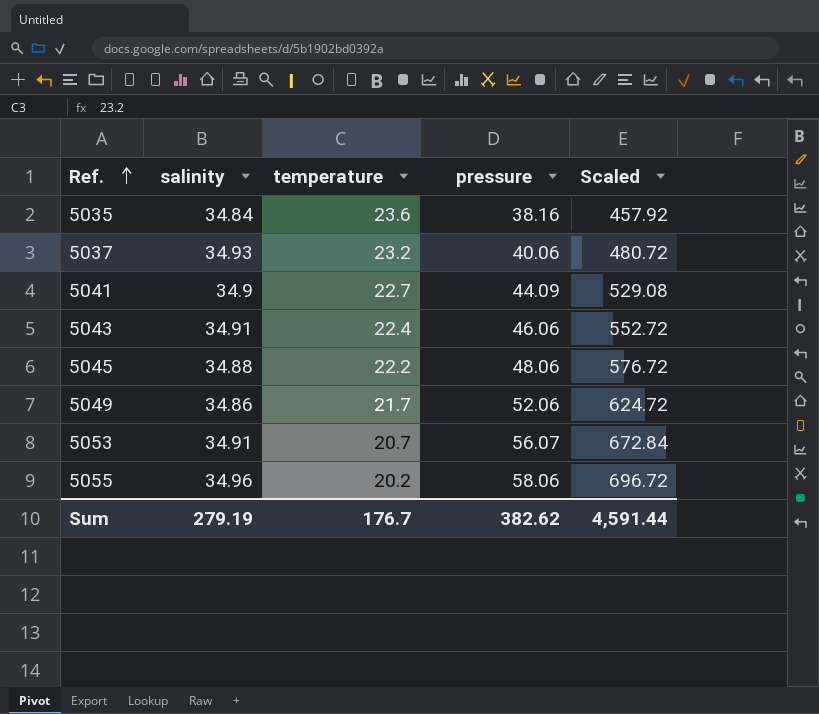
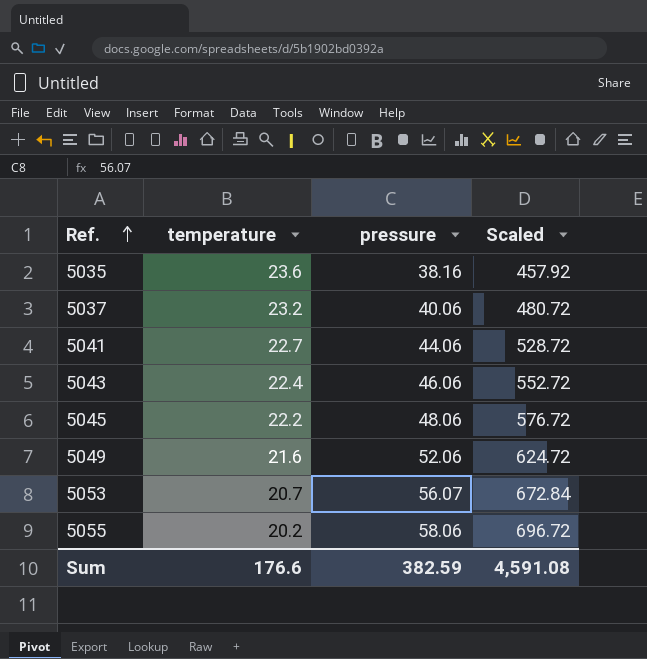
column salinity | position: 2 -> none
5041 | pressure: 44.09 -> 44.06
5041 | Scaled: 529.08 -> 528.72
5049 | temperature: 21.7 -> 21.6
Sum | temperature: 176.7 -> 176.6
Sum | pressure: 382.62 -> 382.59
Sum | Scaled: 4,591.44 -> 4,591.08

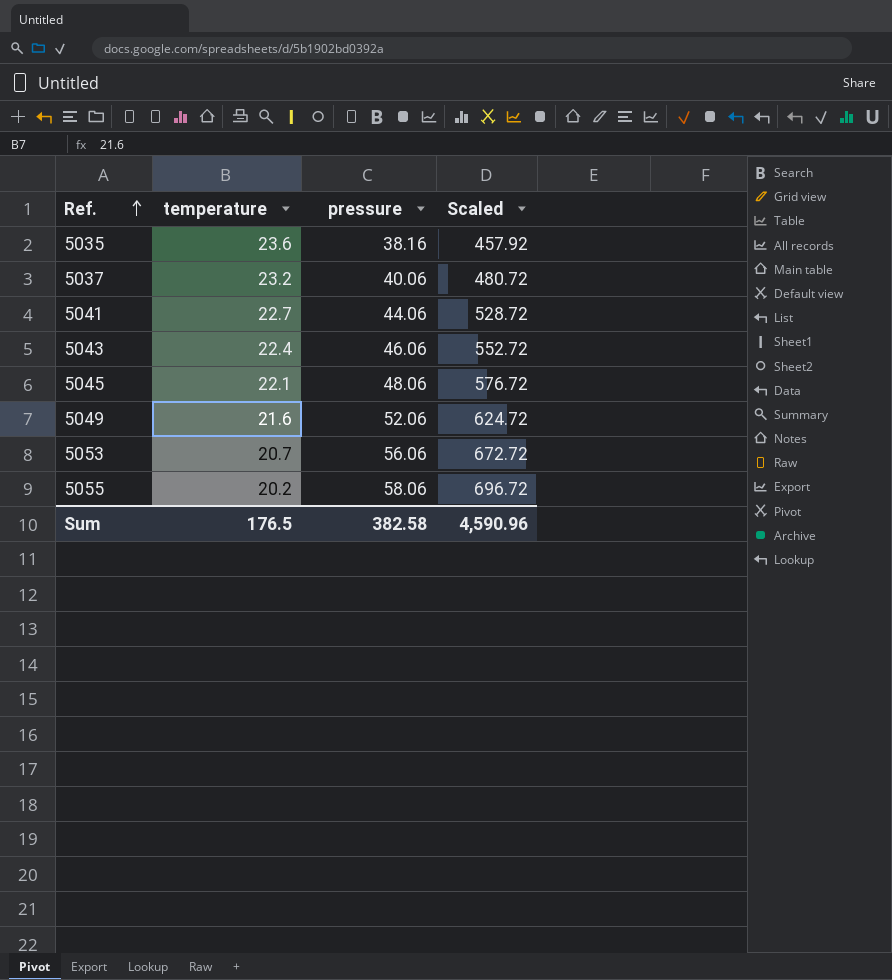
5045 | temperature: 22.2 -> 22.1
5053 | pressure: 56.07 -> 56.06
5053 | Scaled: 672.84 -> 672.72
Sum | temperature: 176.6 -> 176.5
Sum | pressure: 382.59 -> 382.58
Sum | Scaled: 4,591.08 -> 4,590.96

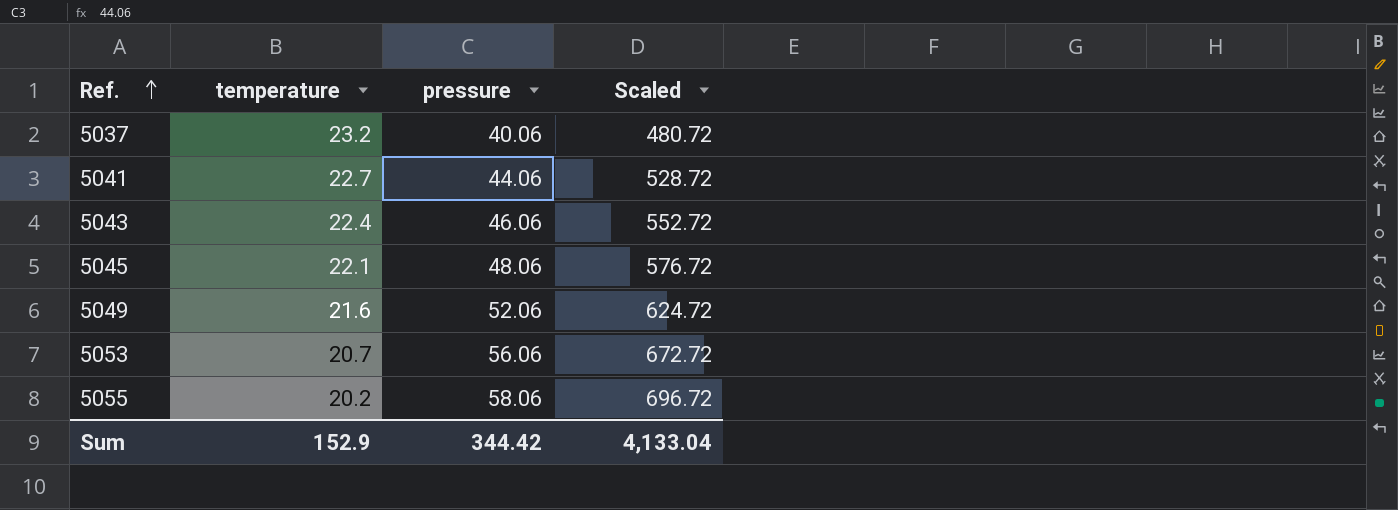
row 5035: 23.6 | 38.16 | 457.92 -> none
Sum | temperature: 176.5 -> 152.9
Sum | pressure: 382.58 -> 344.42
Sum | Scaled: 4,590.96 -> 4,133.04

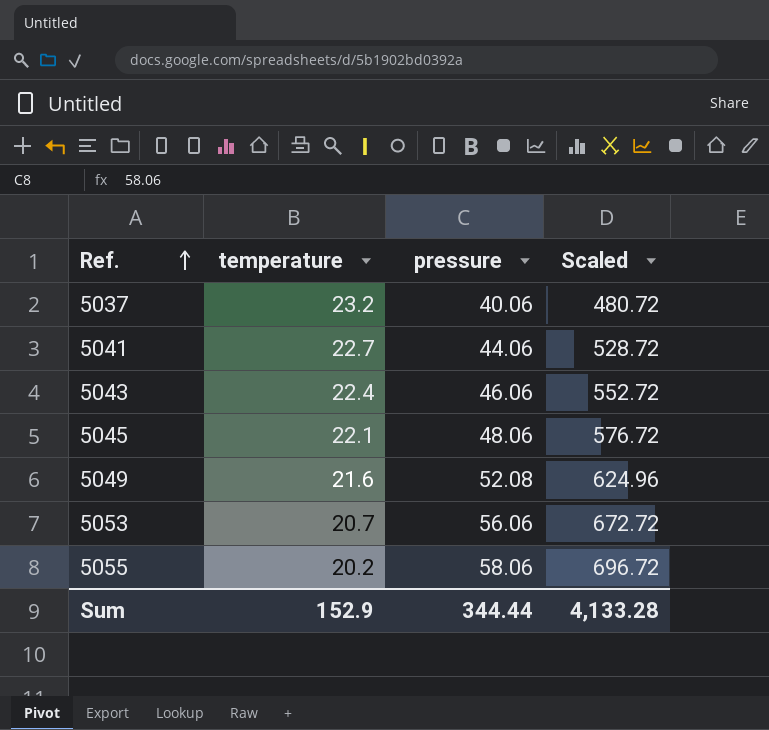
5049 | pressure: 52.06 -> 52.08
5049 | Scaled: 624.72 -> 624.96
Sum | pressure: 344.42 -> 344.44
Sum | Scaled: 4,133.04 -> 4,133.28

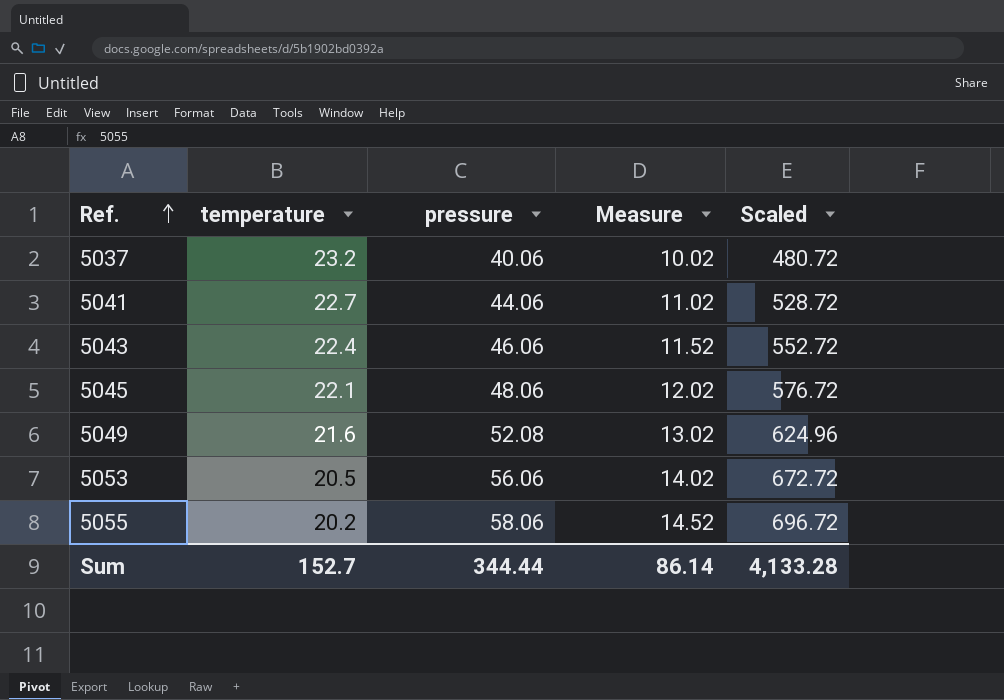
column Measure | formula: none -> [pressure] * 0.25
5053 | temperature: 20.7 -> 20.5
Sum | temperature: 152.9 -> 152.7

